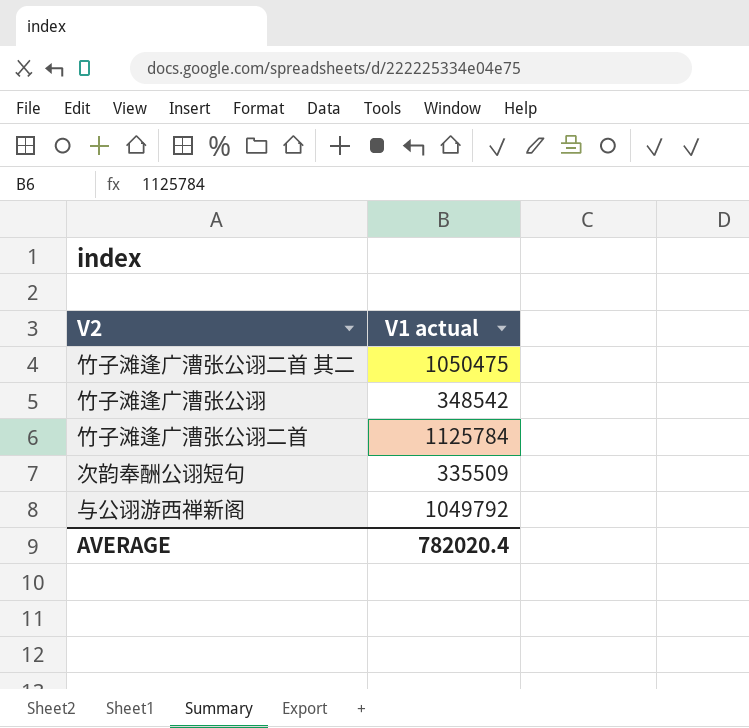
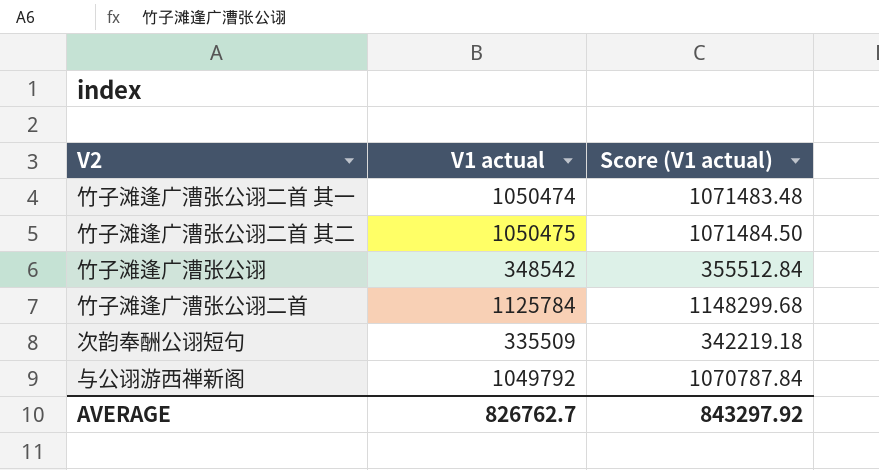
column Score (V1 actual) | formula: none -> [V1 actual] * 1.02
row 竹子滩逢广漕张公诩二首 其一: none -> 1050474 | 1071483.48
AVERAGE | V1 actual: 782020.4 -> 826762.7

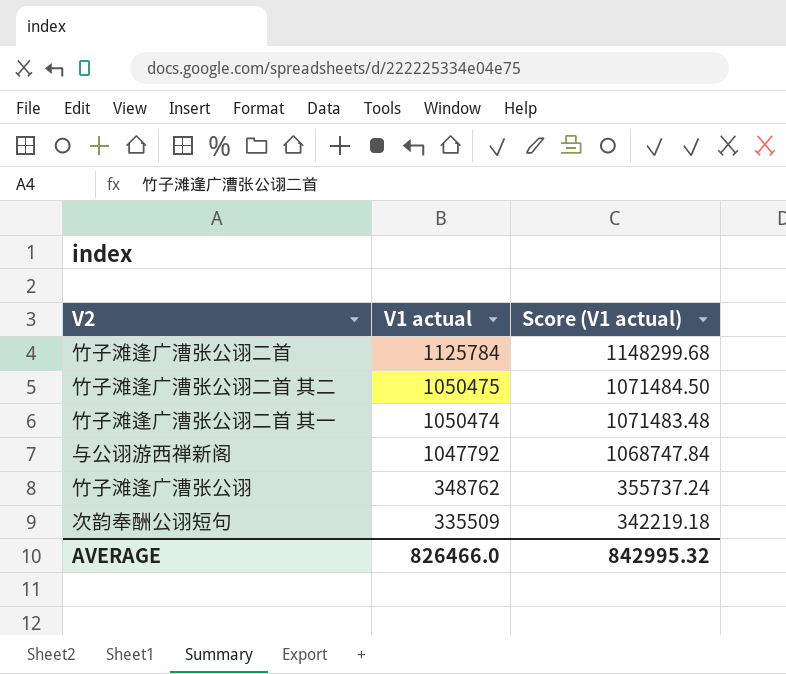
row order: none -> V1 actual descending
与公诩游西禅新阁 | V1 actual: 1049792 -> 1047792
与公诩游西禅新阁 | Score (V1 actual): 1070787.84 -> 1068747.84
竹子滩逢广漕张公诩 | V1 actual: 348542 -> 348762
竹子滩逢广漕张公诩 | Score (V1 actual): 355512.84 -> 355737.24
AVERAGE | V1 actual: 826762.7 -> 826466.0
AVERAGE | Score (V1 actual): 843297.92 -> 842995.32

